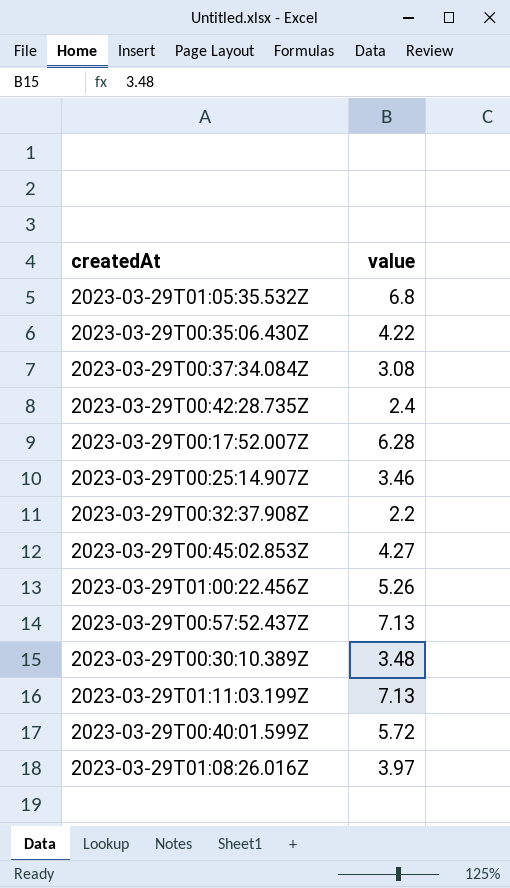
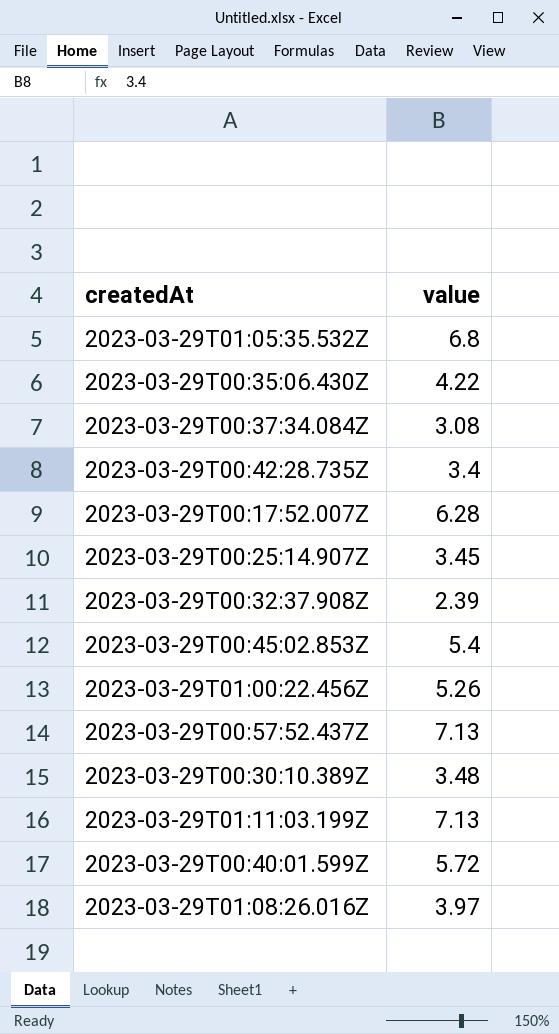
2023-03-29T00:42:28.735Z | value: 2.4 -> 3.4
2023-03-29T00:25:14.907Z | value: 3.46 -> 3.45
2023-03-29T00:32:37.908Z | value: 2.2 -> 2.39
2023-03-29T00:45:02.853Z | value: 4.27 -> 5.4

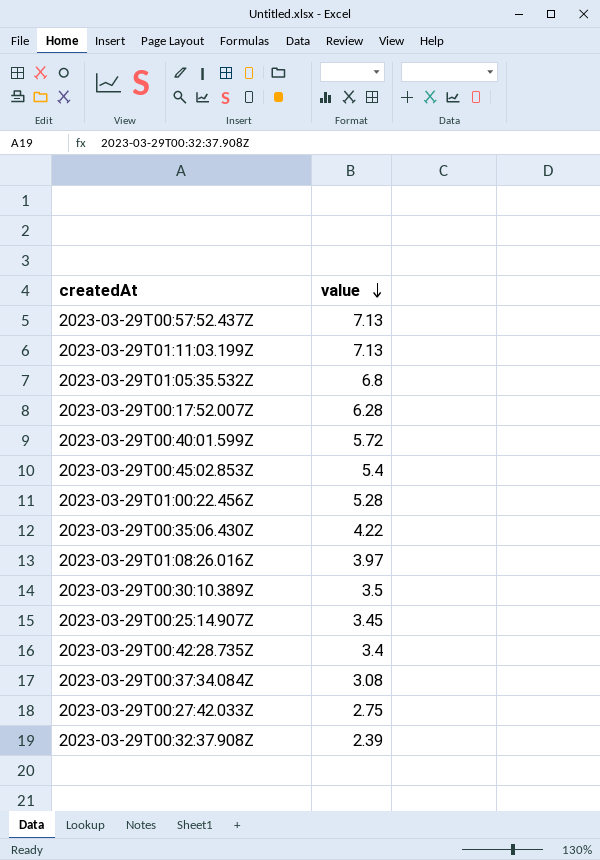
row order: none -> value descending
2023-03-29T01:00:22.456Z | value: 5.26 -> 5.28
2023-03-29T00:30:10.389Z | value: 3.48 -> 3.5
row 2023-03-29T00:27:42.033Z: none -> 2.75

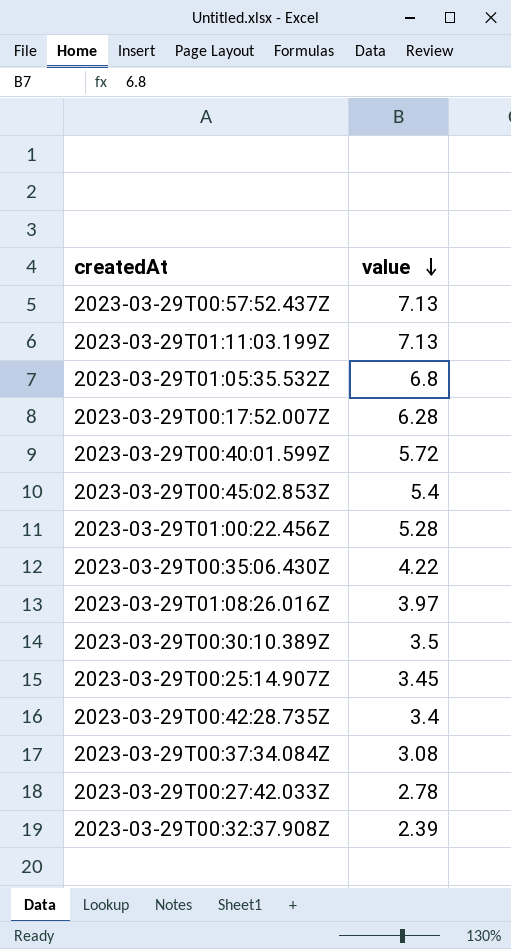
2023-03-29T00:27:42.033Z | value: 2.75 -> 2.78

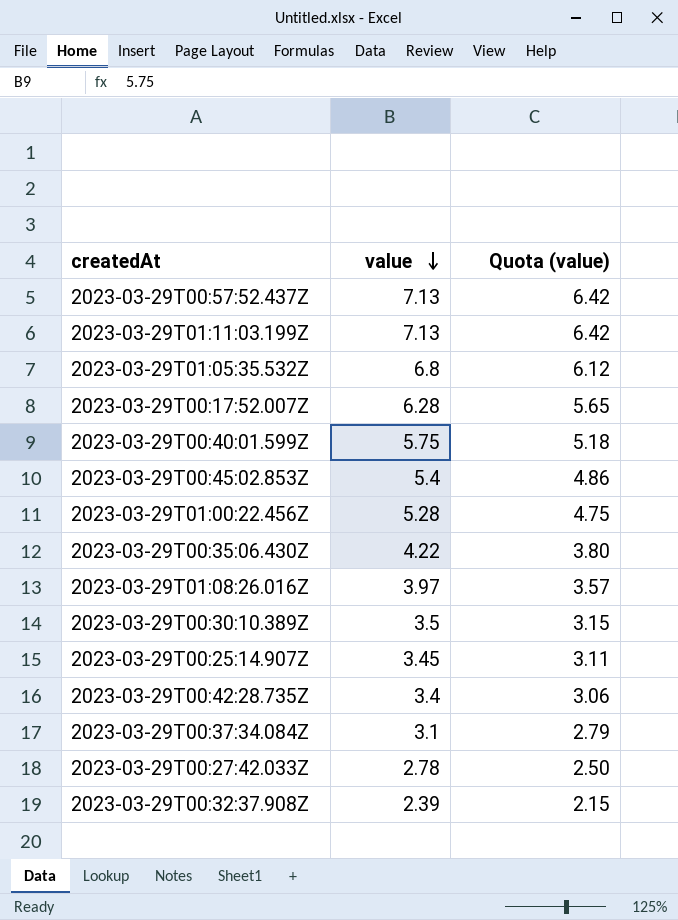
column Quota (value) | formula: none -> [value] * 0.9
2023-03-29T00:40:01.599Z | value: 5.72 -> 5.75
2023-03-29T00:37:34.084Z | value: 3.08 -> 3.1

